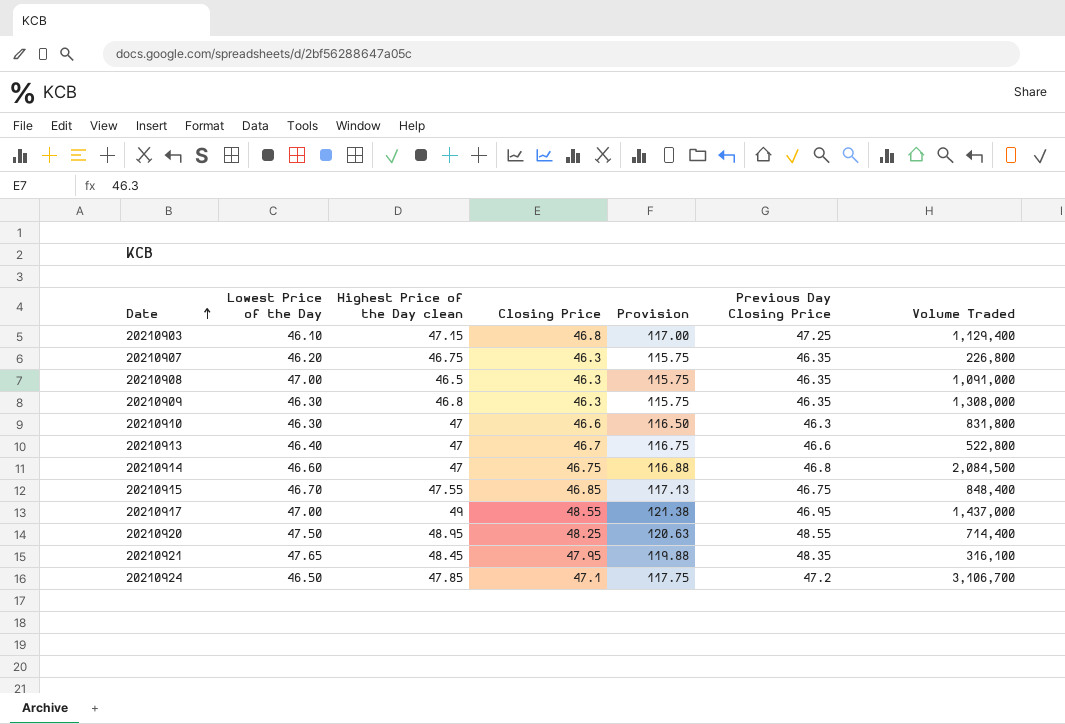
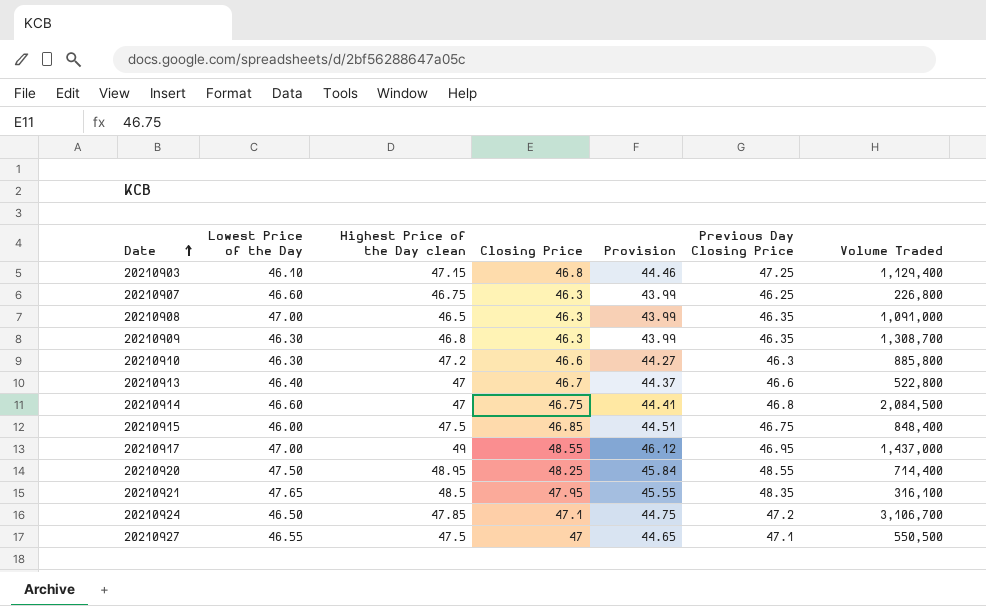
column Provision | formula: [Closing Price] * 2.5 -> [Closing Price] * 0.95
20210907 | Lowest Price of the Day: 46.20 -> 46.60
20210907 | Previous Day Closing Price: 46.35 -> 46.25
20210909 | Volume Traded: 1,308,000 -> 1,308,700
20210910 | Highest Price of the Day clean: 47 -> 47.2
20210910 | Volume Traded: 831,800 -> 885,800
20210915 | Lowest Price of the Day: 46.70 -> 46.00
20210915 | Highest Price of the Day clean: 47.55 -> 47.5
20210921 | Highest Price of the Day clean: 48.45 -> 48.5
row 20210927: none -> 46.55 | 47.5 | 47 | 44.65 | 47.1 | 550,500

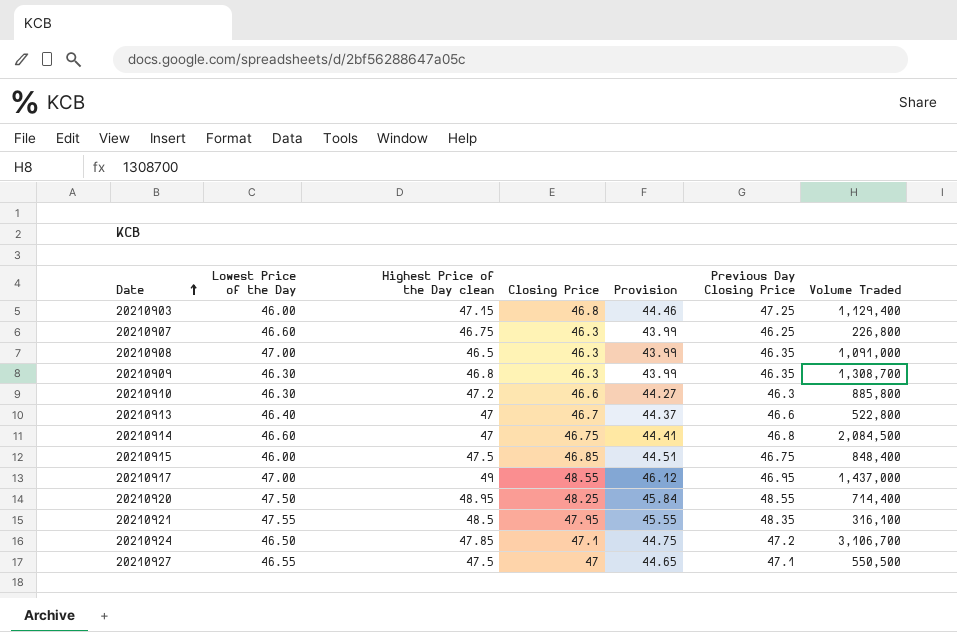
20210903 | Lowest Price of the Day: 46.10 -> 46.00
20210921 | Lowest Price of the Day: 47.65 -> 47.55

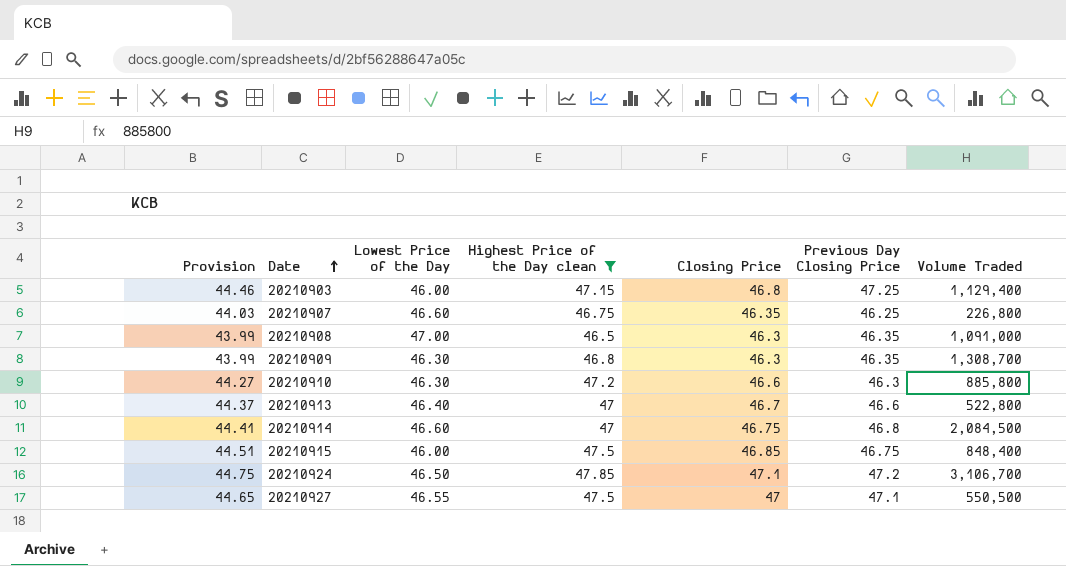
filter: none -> Highest Price of the Day clean <= 47.85
column Provision | position: 5 -> 1
20210907 | Provision: 43.99 -> 44.03
20210907 | Closing Price: 46.3 -> 46.35

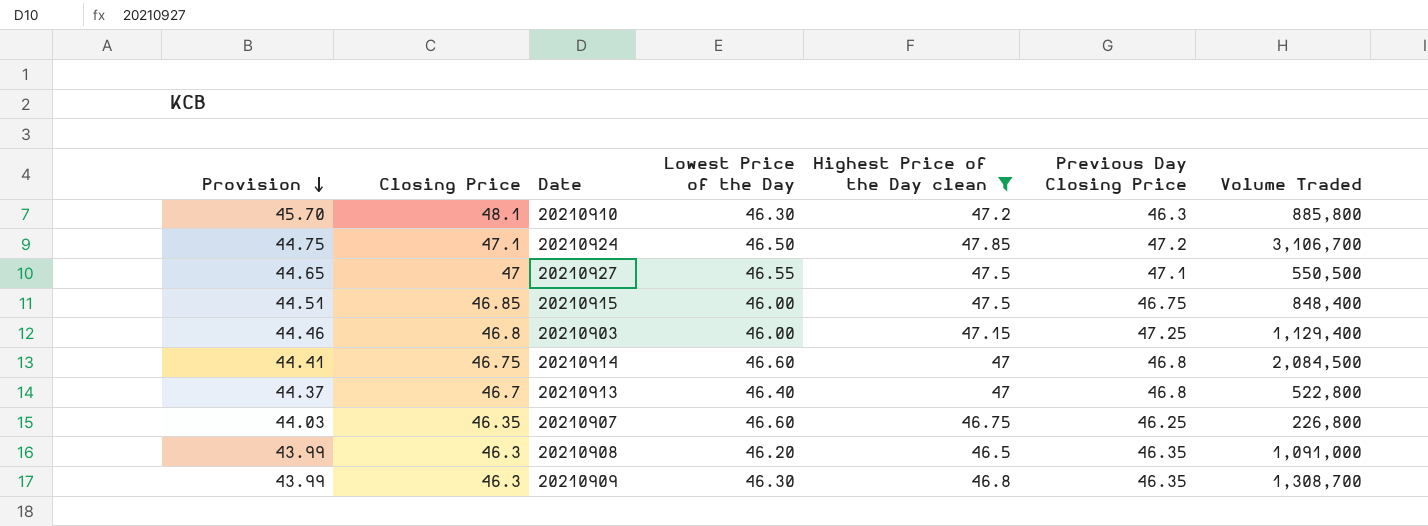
row order: Date ascending -> Provision descending
column Closing Price | position: 5 -> 2
20210910 | Provision: 44.27 -> 45.70
20210910 | Closing Price: 46.6 -> 48.1
20210913 | Previous Day Closing Price: 46.6 -> 46.8
20210908 | Lowest Price of the Day: 47.00 -> 46.20

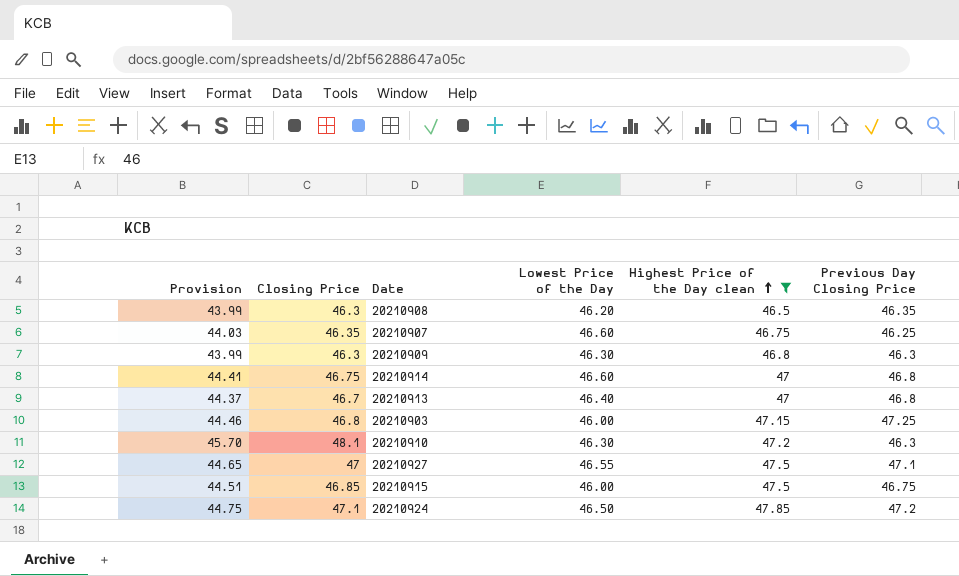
row order: Provision descending -> Highest Price of the Day clean ascending
column Volume Traded | position: 7 -> none
20210909 | Previous Day Closing Price: 46.35 -> 46.3

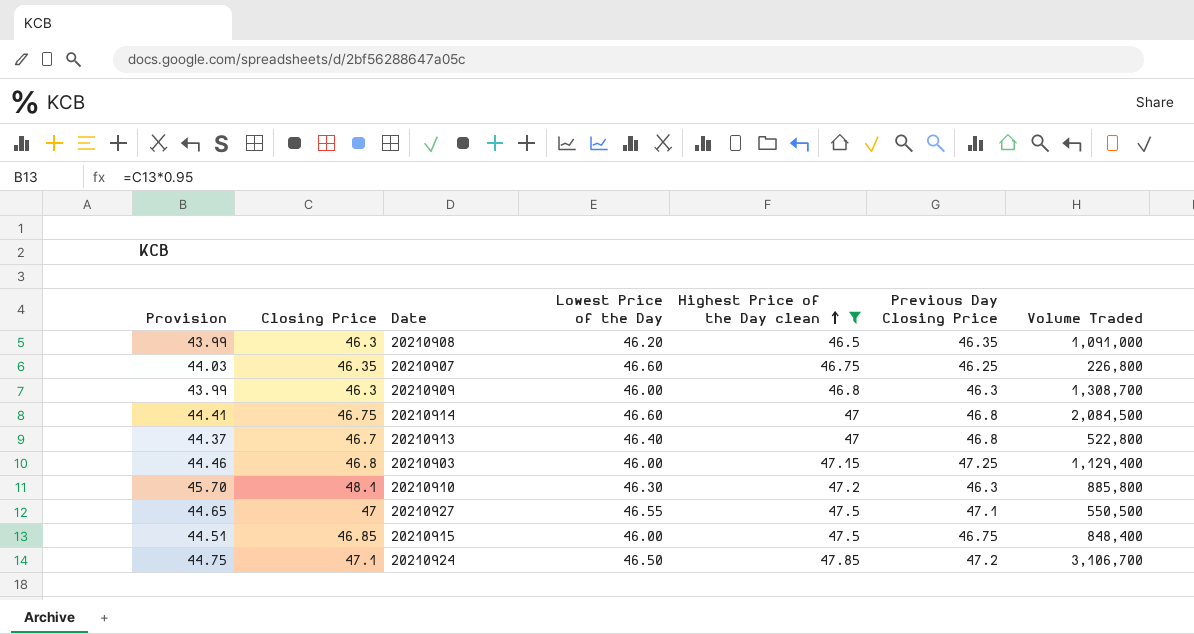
column Volume Traded | position: none -> 7
20210909 | Lowest Price of the Day: 46.30 -> 46.00

